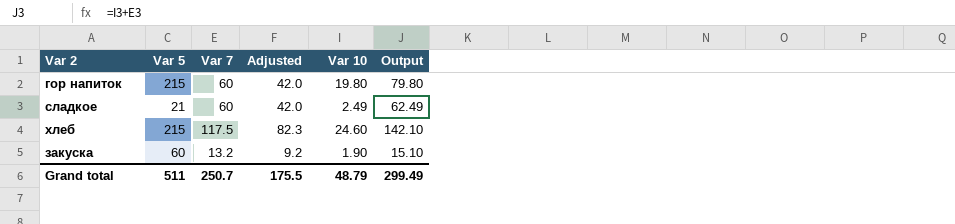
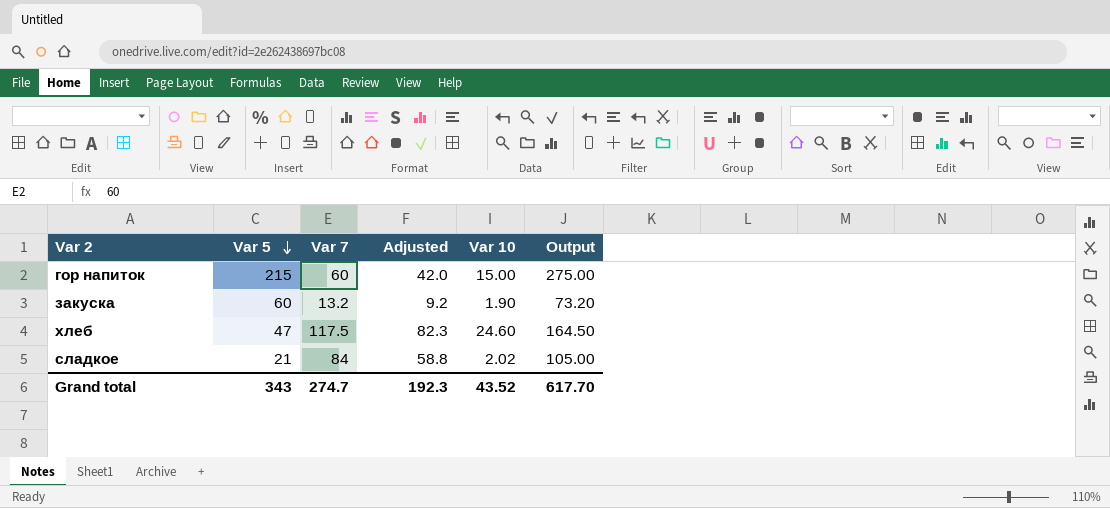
row order: none -> Var 5 descending
column Output | formula: [Var 7] + [Var 10] -> [Var 5] + [Var 7]
гор напиток | Var 10: 19.80 -> 15.00
хлеб | Var 5: 215 -> 47
сладкое | Var 7: 60 -> 84
сладкое | Adjusted: 42.0 -> 58.8
сладкое | Var 10: 2.49 -> 2.02
Grand total | Var 5: 511 -> 343
Grand total | Var 7: 250.7 -> 274.7
Grand total | Adjusted: 175.5 -> 192.3
Grand total | Var 10: 48.79 -> 43.52
Grand total | Output: 299.49 -> 617.70

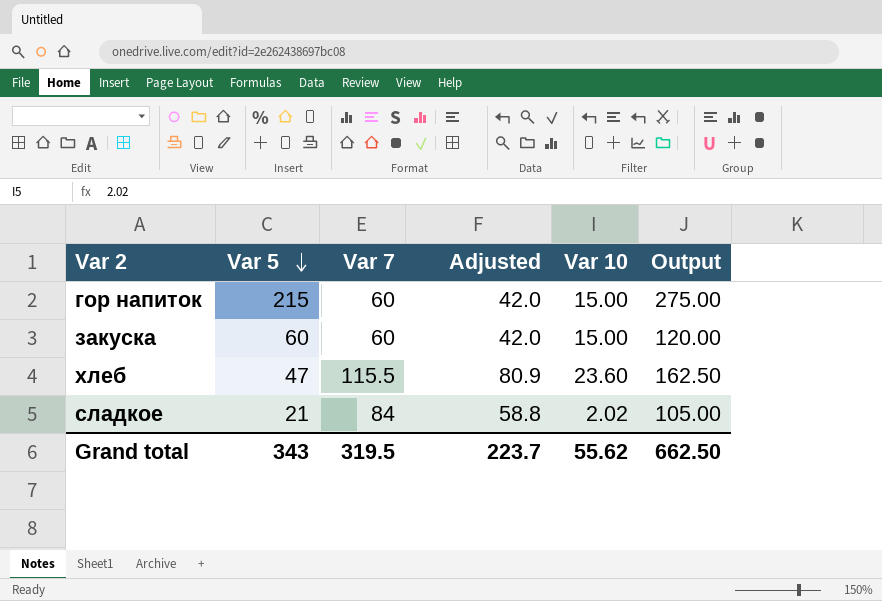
закуска | Var 7: 13.2 -> 60
закуска | Adjusted: 9.2 -> 42.0
закуска | Var 10: 1.90 -> 15.00
закуска | Output: 73.20 -> 120.00
хлеб | Var 7: 117.5 -> 115.5
хлеб | Adjusted: 82.3 -> 80.9
хлеб | Var 10: 24.60 -> 23.60
хлеб | Output: 164.50 -> 162.50
Grand total | Var 7: 274.7 -> 319.5
Grand total | Adjusted: 192.3 -> 223.7
Grand total | Var 10: 43.52 -> 55.62
Grand total | Output: 617.70 -> 662.50

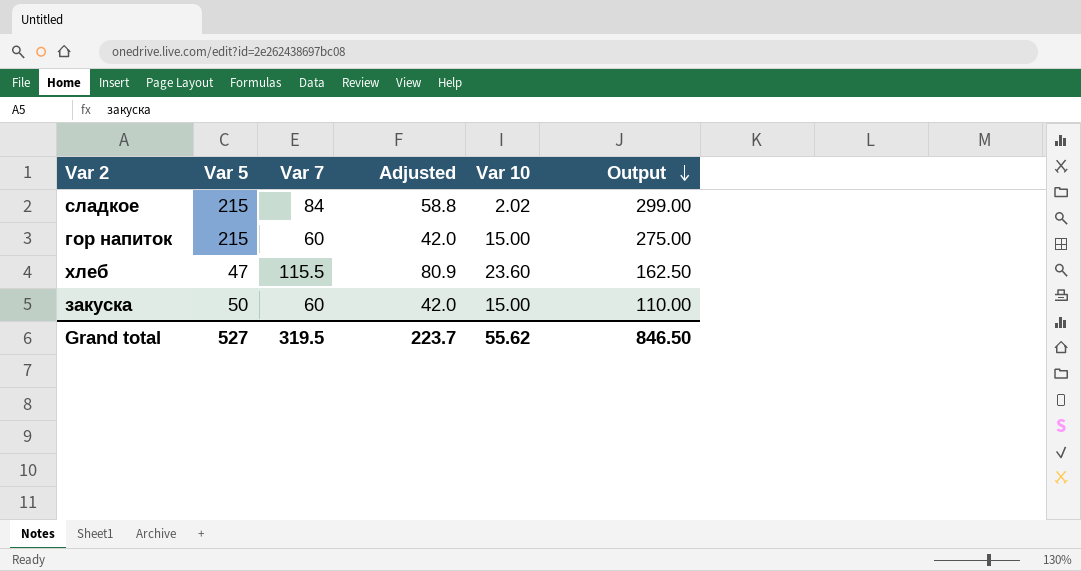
row order: Var 5 descending -> Output descending
сладкое | Var 5: 21 -> 215
сладкое | Output: 105.00 -> 299.00
закуска | Var 5: 60 -> 50
закуска | Output: 120.00 -> 110.00
Grand total | Var 5: 343 -> 527
Grand total | Output: 662.50 -> 846.50

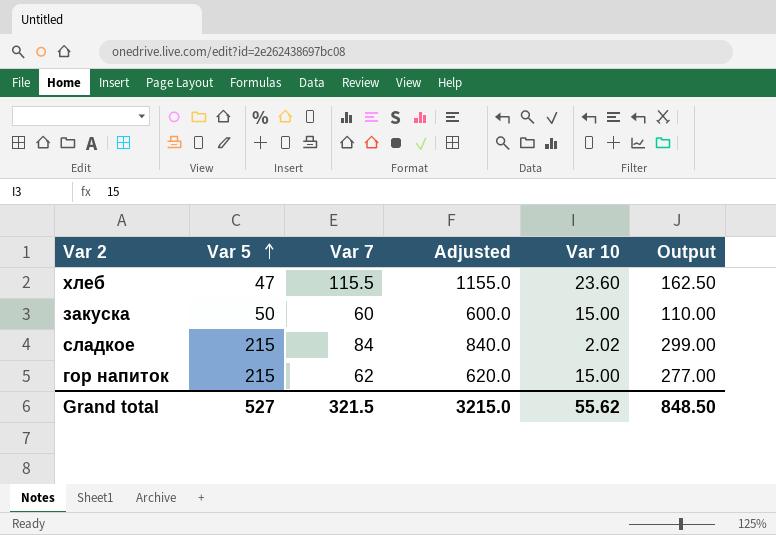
row order: Output descending -> Var 5 ascending
column Adjusted | formula: [Var 7] * 0.7 -> [Var 7] * 10
гор напиток | Var 7: 60 -> 62
гор напиток | Output: 275.00 -> 277.00
Grand total | Var 7: 319.5 -> 321.5
Grand total | Adjusted: 223.7 -> 3215.0
Grand total | Output: 846.50 -> 848.50

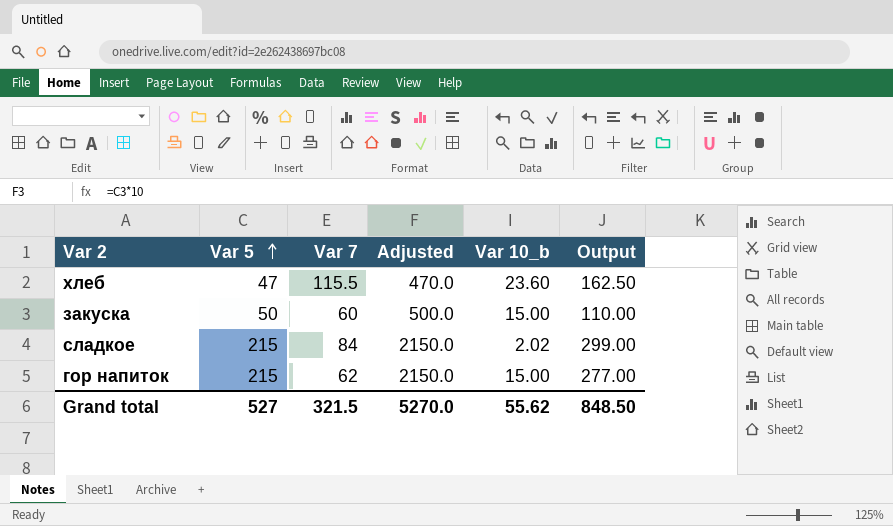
column Adjusted | formula: [Var 7] * 10 -> [Var 5] * 10
column name: Var 10 -> Var 10_b
Grand total | Adjusted: 3215.0 -> 5270.0

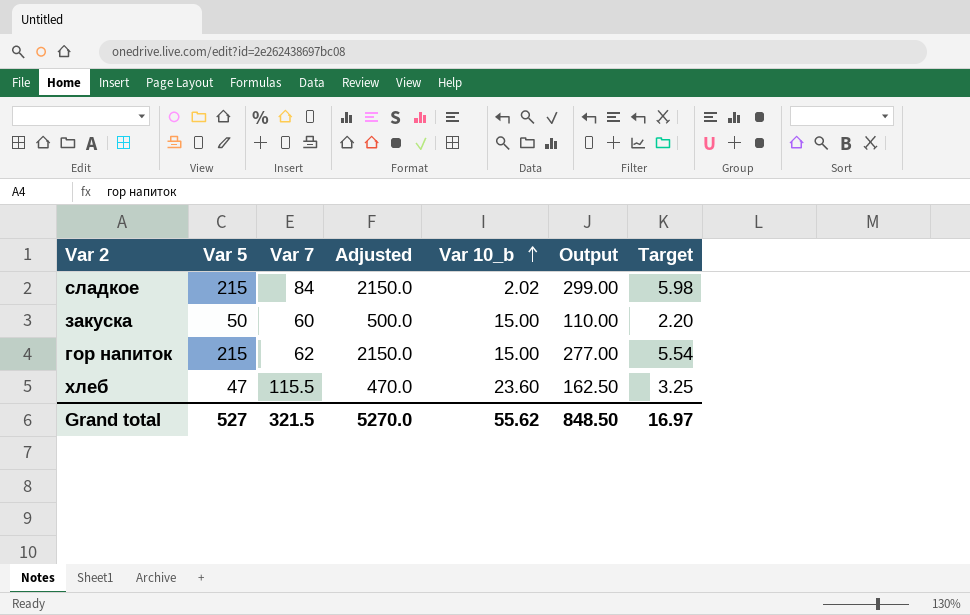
row order: Var 5 ascending -> Var 10_b ascending
column Target | formula: none -> [Output] * 0.02

